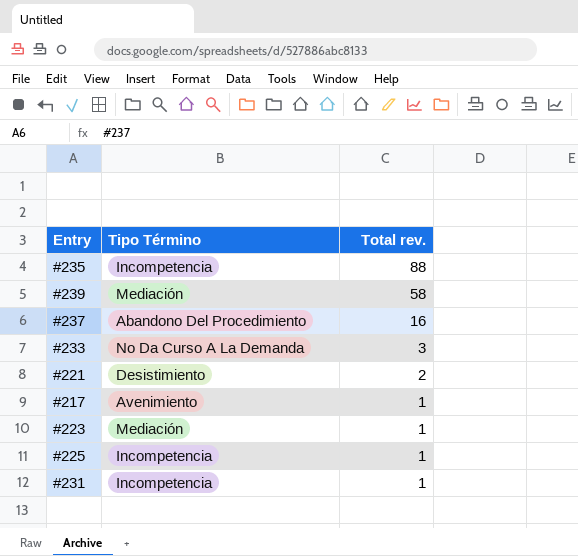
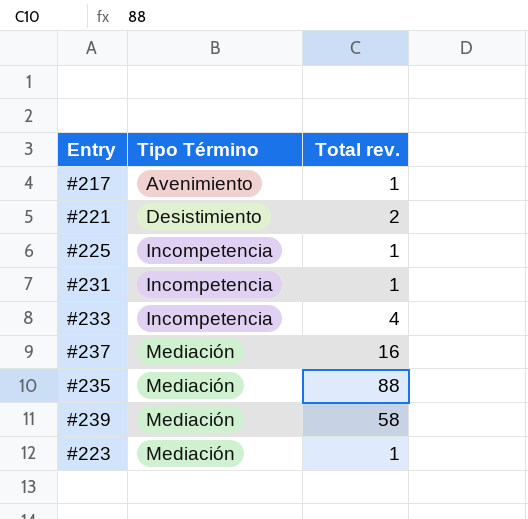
row order: Total rev. descending -> Tipo Término ascending
#233 | Tipo Término: No Da Curso A La Demanda -> Incompetencia
#233 | Total rev.: 3 -> 4
#237 | Tipo Término: Abandono Del Procedimiento -> Mediación
#235 | Tipo Término: Incompetencia -> Mediación

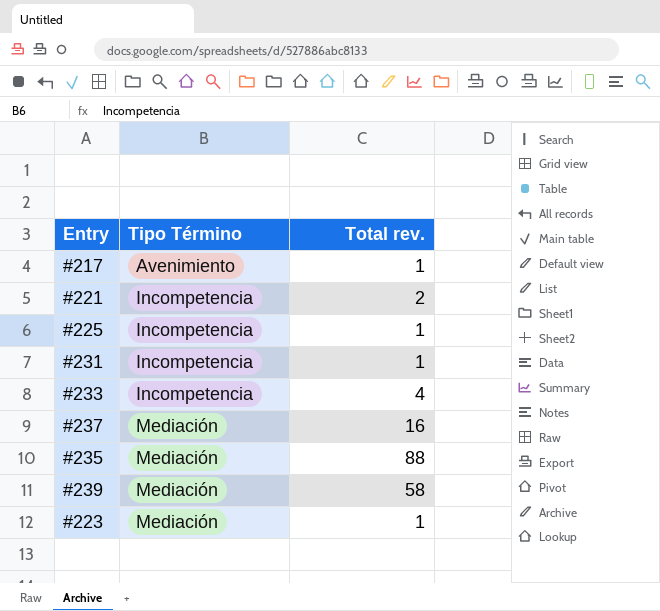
#221 | Tipo Término: Desistimiento -> Incompetencia

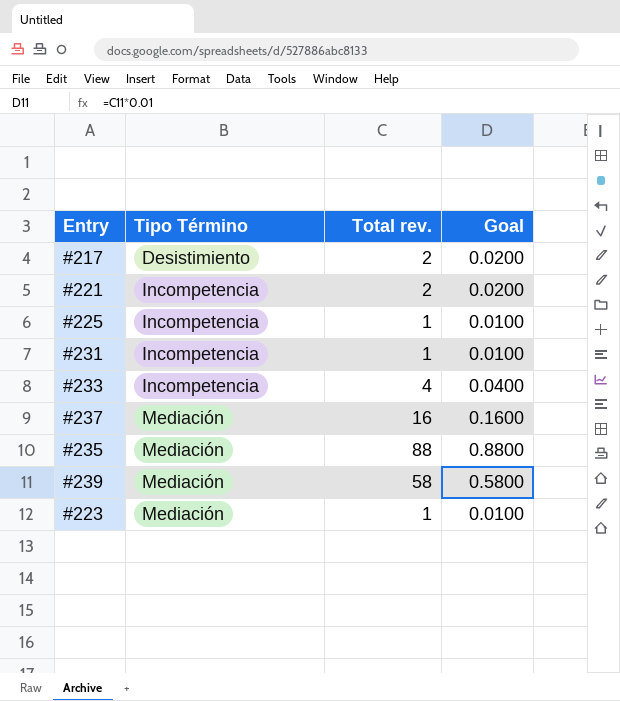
column Goal | formula: none -> [Total rev.] * 0.01
#217 | Tipo Término: Avenimiento -> Desistimiento
#217 | Total rev.: 1 -> 2

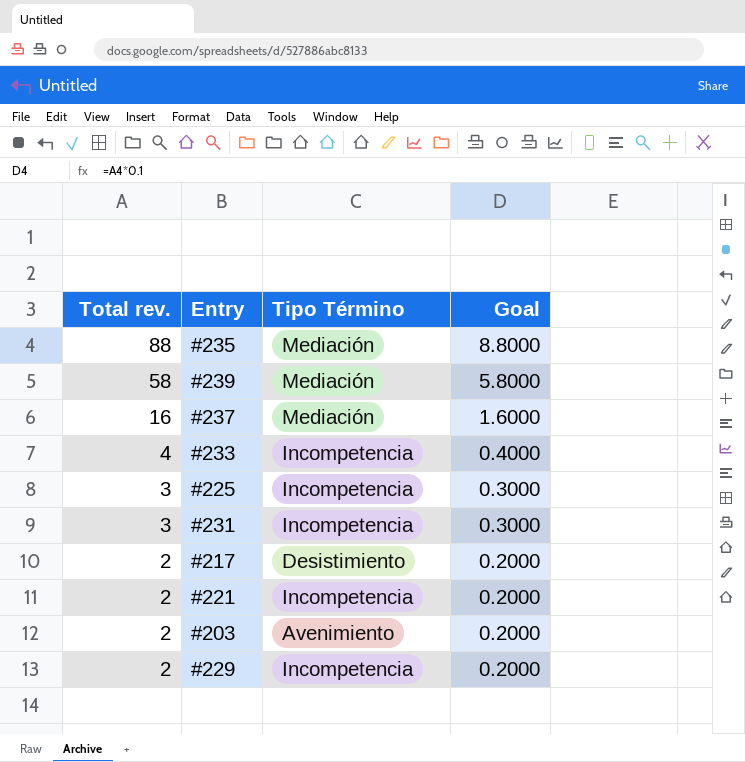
row order: Tipo Término ascending -> Total rev. descending
column Total rev. | position: 3 -> 1
column Goal | formula: [Total rev.] * 0.01 -> [Total rev.] * 0.1
row #223: Mediación | 1 | 0.0100 -> none
#225 | Total rev.: 1 -> 3
#231 | Total rev.: 1 -> 3
row #203: none -> 2 | Avenimiento | 0.2000
row #229: none -> 2 | Incompetencia | 0.2000

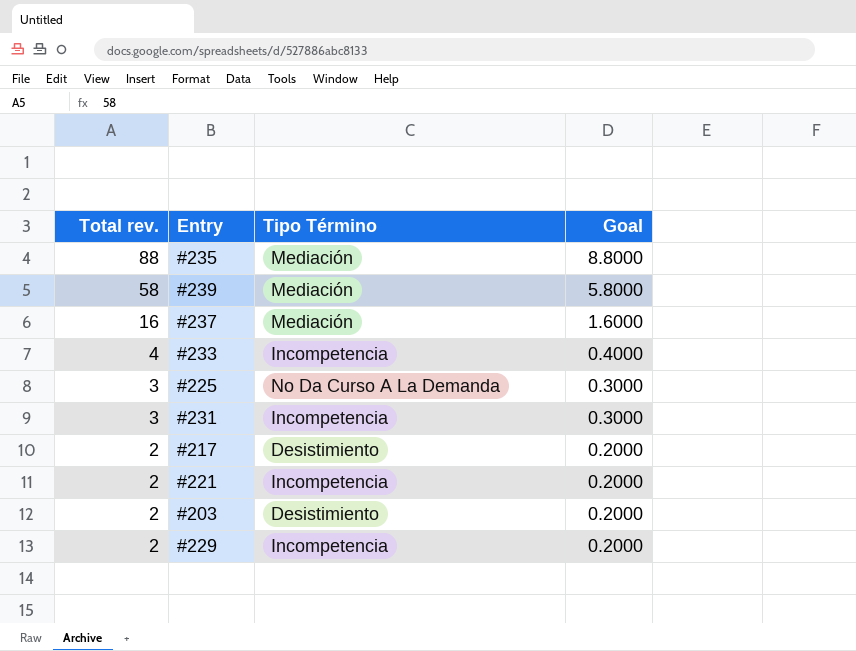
#225 | Tipo Término: Incompetencia -> No Da Curso A La Demanda
#203 | Tipo Término: Avenimiento -> Desistimiento

